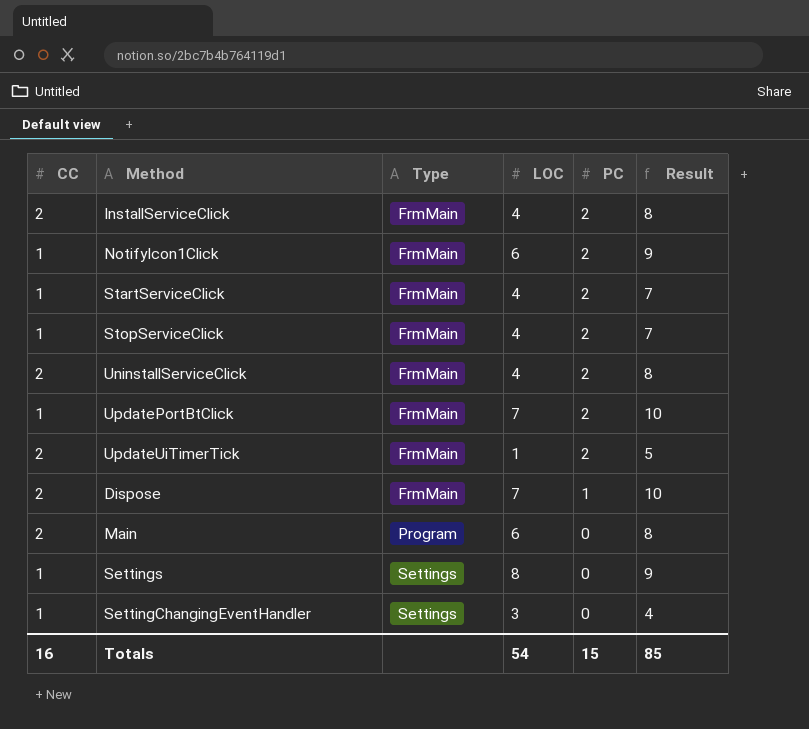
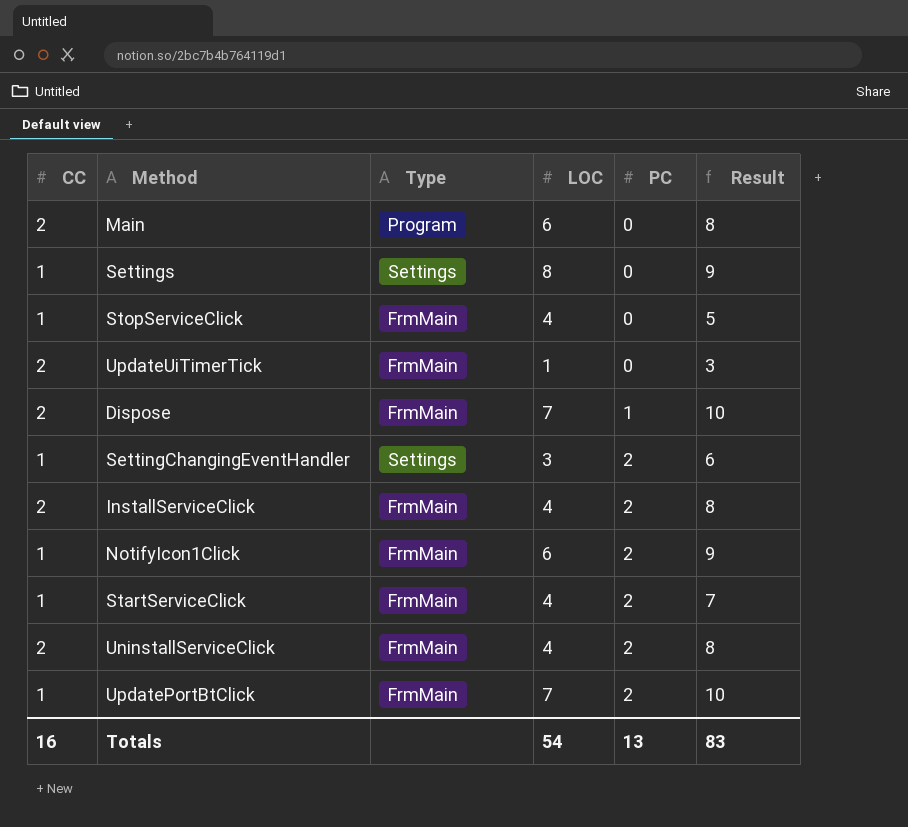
row order: Type ascending -> PC ascending
StopServiceClick | PC: 2 -> 0
StopServiceClick | Result: 7 -> 5
UpdateUiTimerTick | PC: 2 -> 0
UpdateUiTimerTick | Result: 5 -> 3
SettingChangingEventHandler | PC: 0 -> 2
SettingChangingEventHandler | Result: 4 -> 6
Totals | PC: 15 -> 13
Totals | Result: 85 -> 83

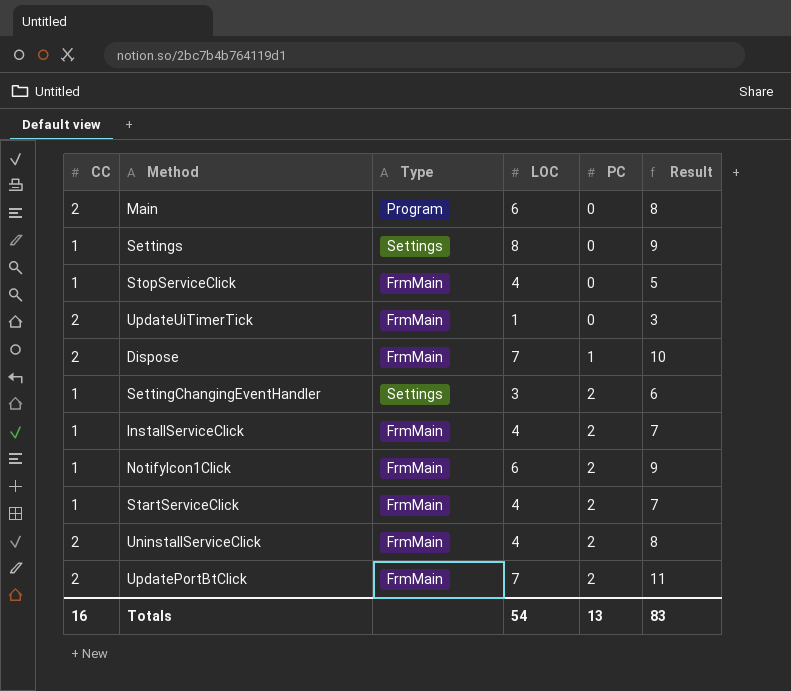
InstallServiceClick | CC: 2 -> 1
InstallServiceClick | Result: 8 -> 7
UpdatePortBtClick | CC: 1 -> 2
UpdatePortBtClick | Result: 10 -> 11

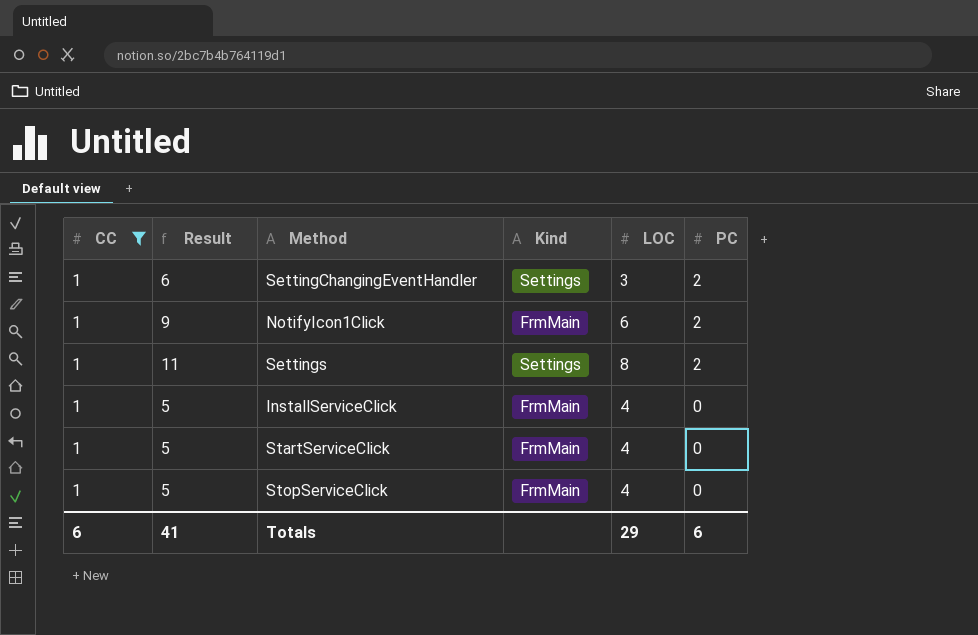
filter: none -> CC = 1
row order: PC ascending -> PC descending
column Result | position: 6 -> 2
column name: Type -> Kind
Settings | Result: 9 -> 11
Settings | PC: 0 -> 2
InstallServiceClick | Result: 7 -> 5
InstallServiceClick | PC: 2 -> 0
StartServiceClick | Result: 7 -> 5
StartServiceClick | PC: 2 -> 0
Totals | CC: 16 -> 6
Totals | Result: 83 -> 41
Totals | LOC: 54 -> 29
Totals | PC: 13 -> 6

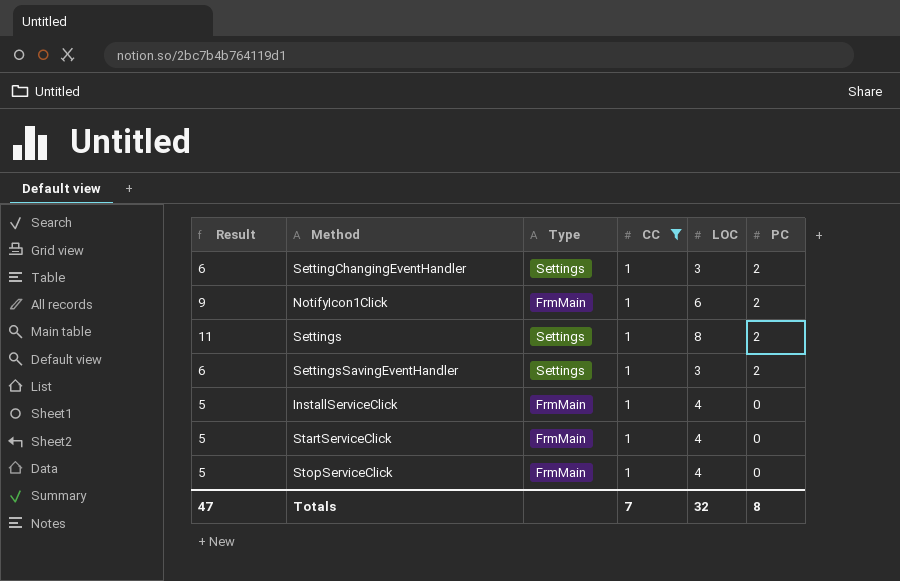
column name: Kind -> Type
column CC | position: 1 -> 4
row SettingsSavingEventHandler: none -> 6 | Settings | 1 | 3 | 2
Totals | Result: 41 -> 47
Totals | CC: 6 -> 7
Totals | LOC: 29 -> 32
Totals | PC: 6 -> 8

